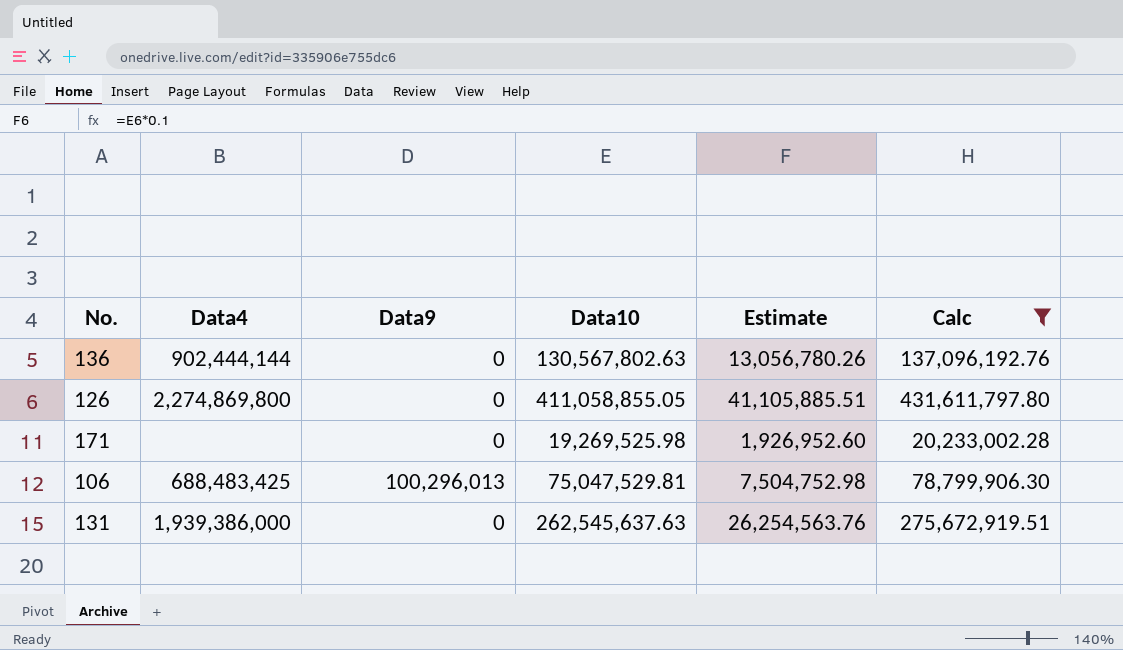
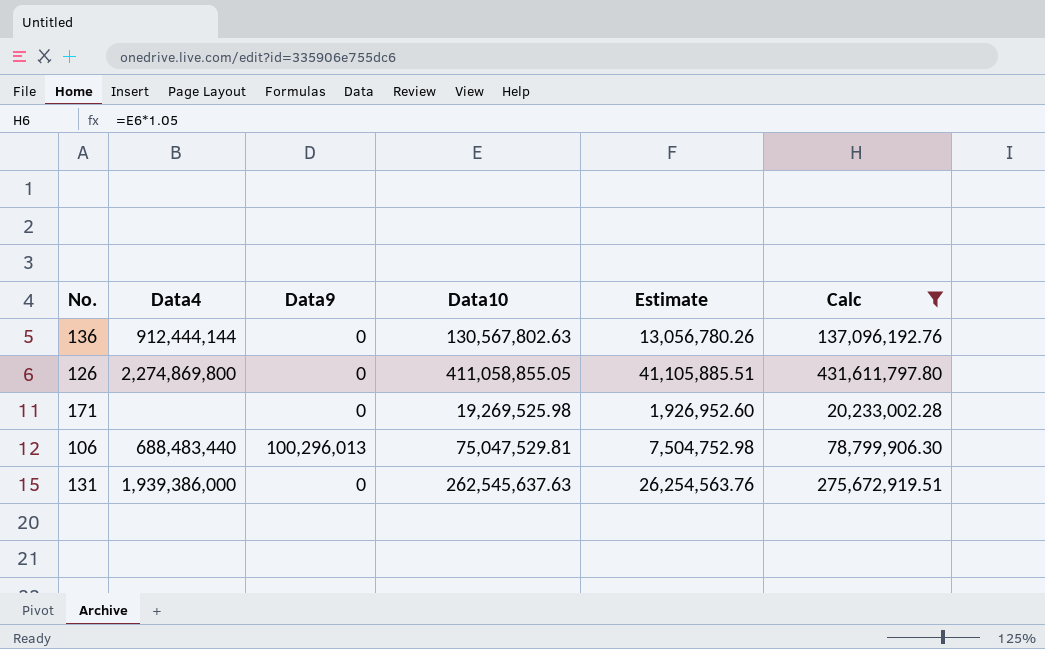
136 | Data4: 902,444,144 -> 912,444,144
106 | Data4: 688,483,425 -> 688,483,440

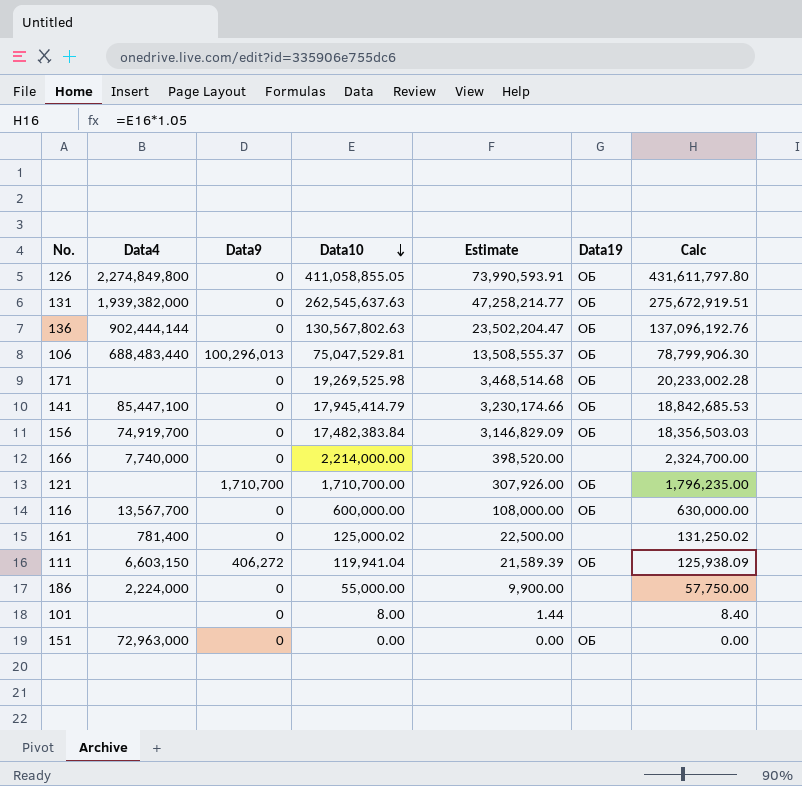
filter: Calc >= 20,233,002.28 -> none
row order: none -> Data10 descending
column Estimate | formula: [Data10] * 0.1 -> [Data10] * 0.18
column Data19 | position: none -> 6
126 | Data4: 2,274,869,800 -> 2,274,849,800
131 | Data4: 1,939,386,000 -> 1,939,382,000
136 | Data4: 912,444,144 -> 902,444,144

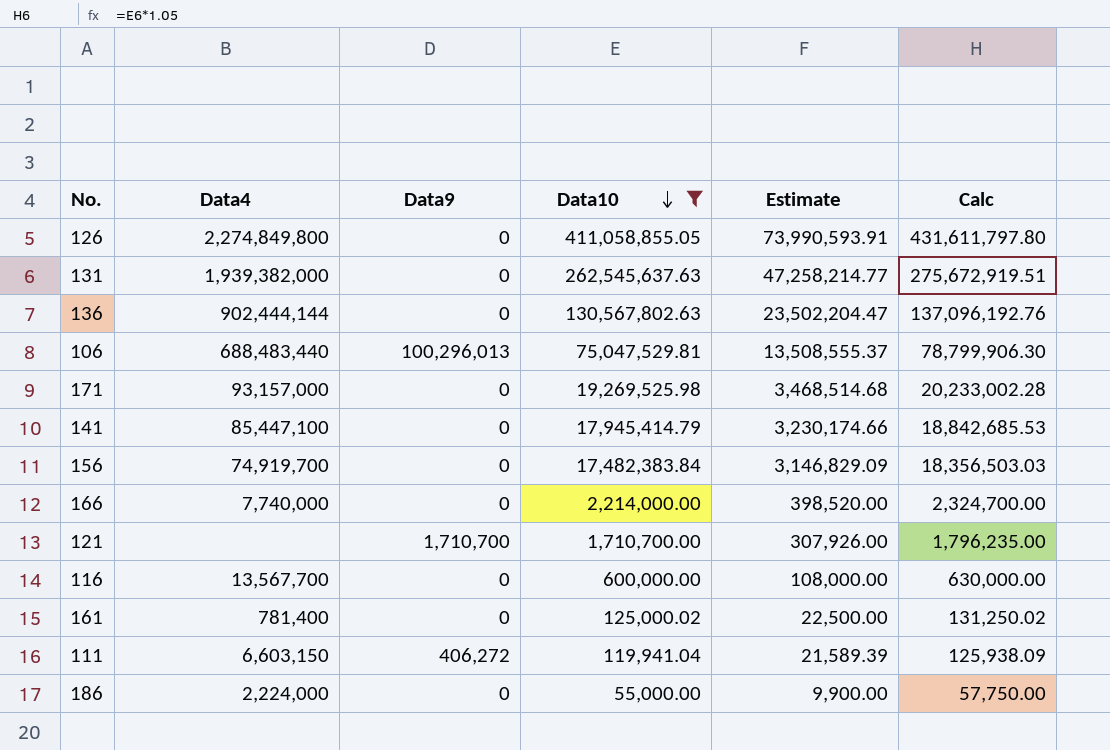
filter: none -> Data10 >= 55,000.00
column Data19 | position: 6 -> none
171 | Data4: none -> 93,157,000

